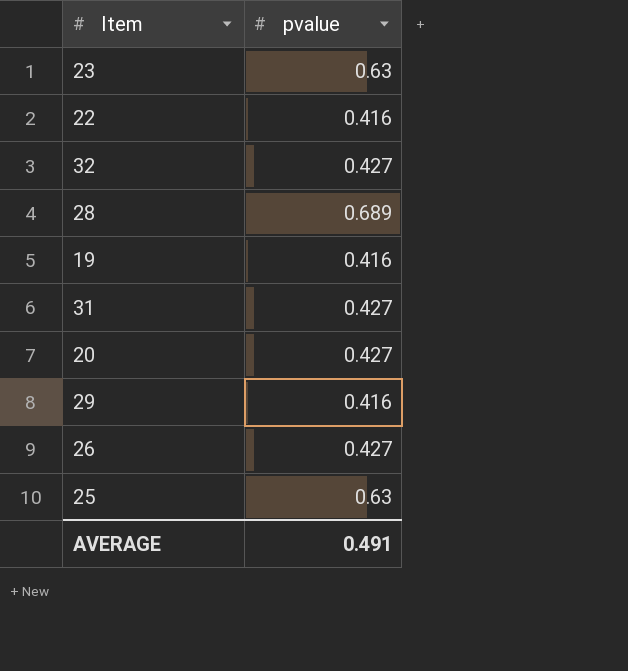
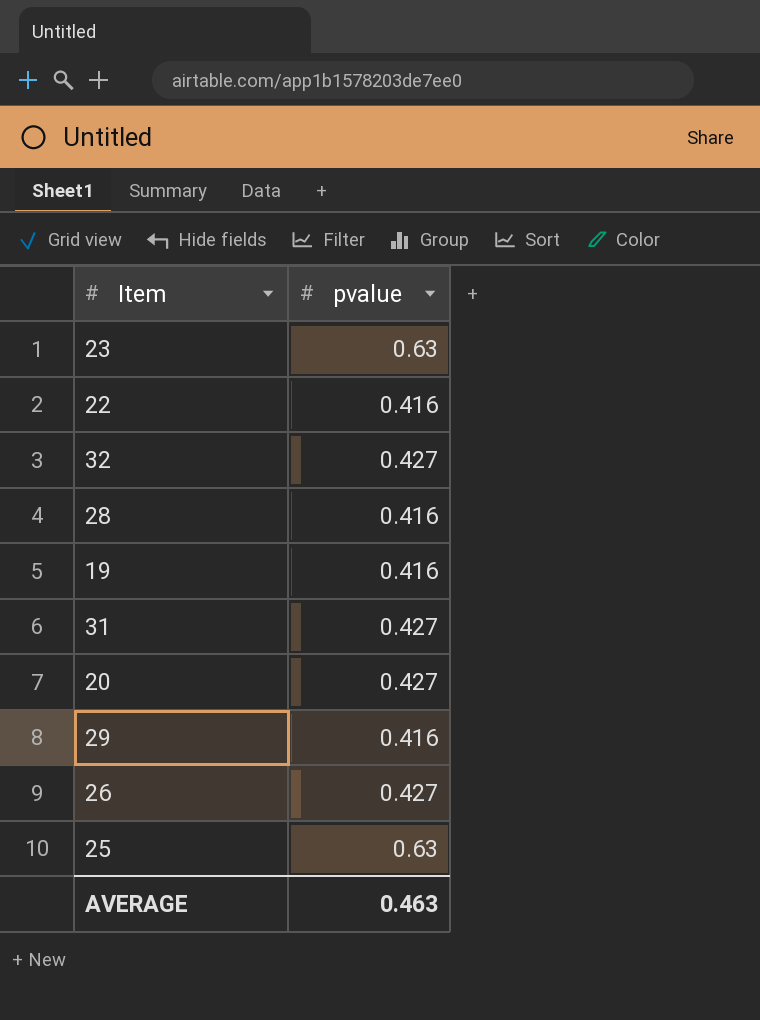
28 | pvalue: 0.689 -> 0.416
AVERAGE | pvalue: 0.491 -> 0.463

